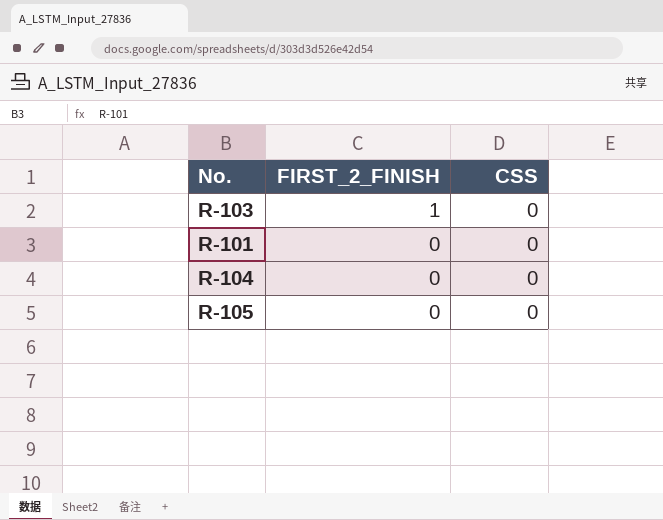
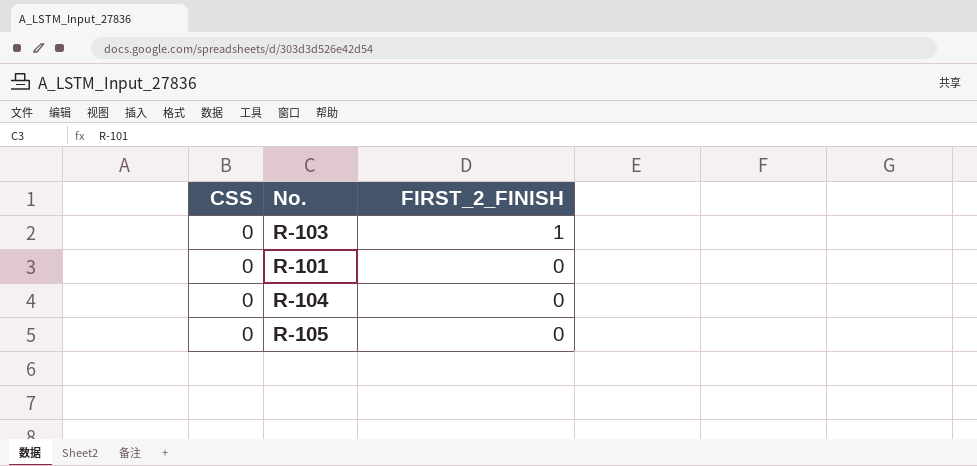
column CSS | position: 3 -> 1

